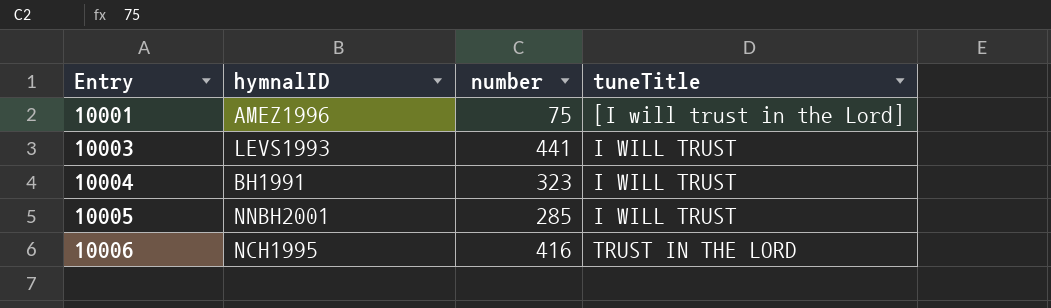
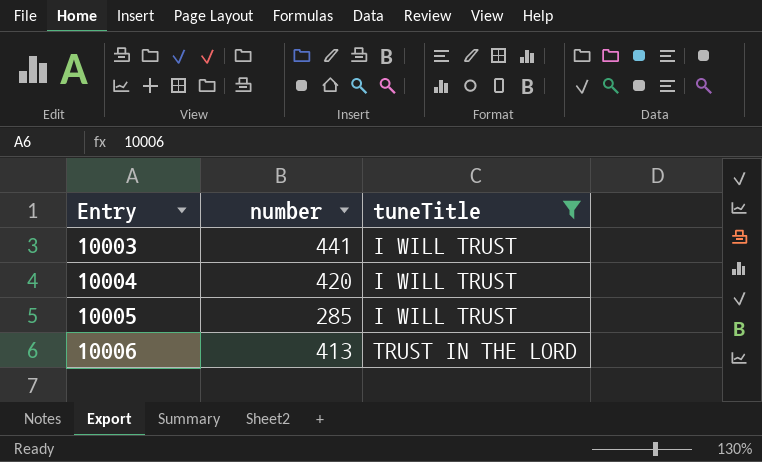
filter: none -> tuneTitle != [I will trust in the Lord]
column hymnalID | position: 2 -> none
10004 | number: 323 -> 420
10006 | number: 416 -> 413

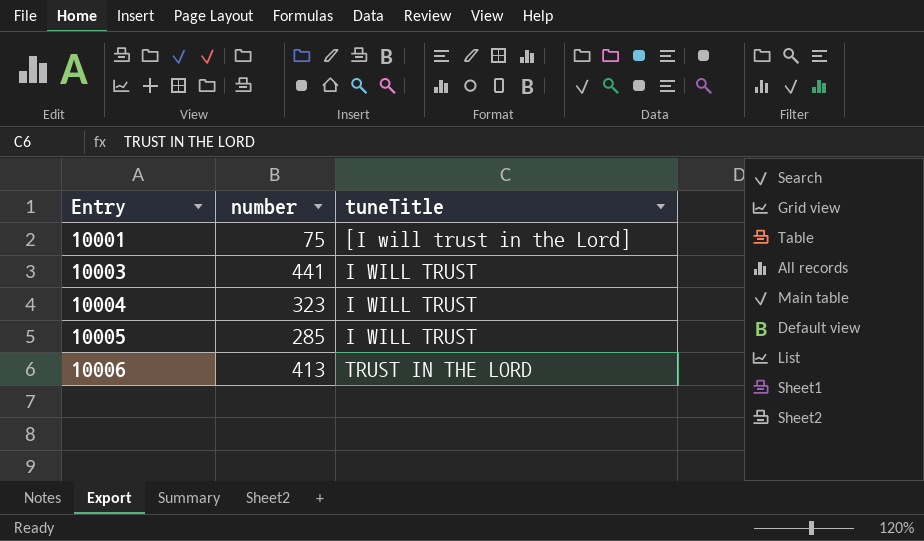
filter: tuneTitle != [I will trust in the Lord] -> none
10004 | number: 420 -> 323

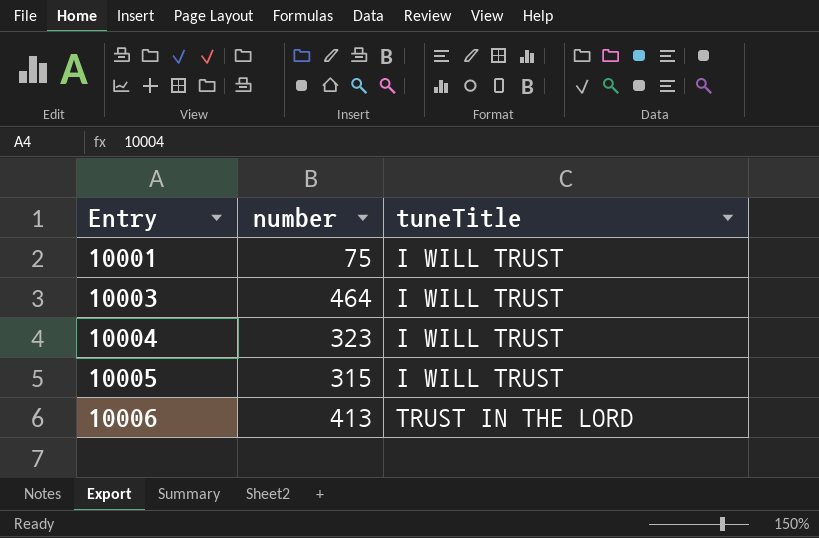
10001 | tuneTitle: [I will trust in the Lord] -> I WILL TRUST
10003 | number: 441 -> 464
10005 | number: 285 -> 315

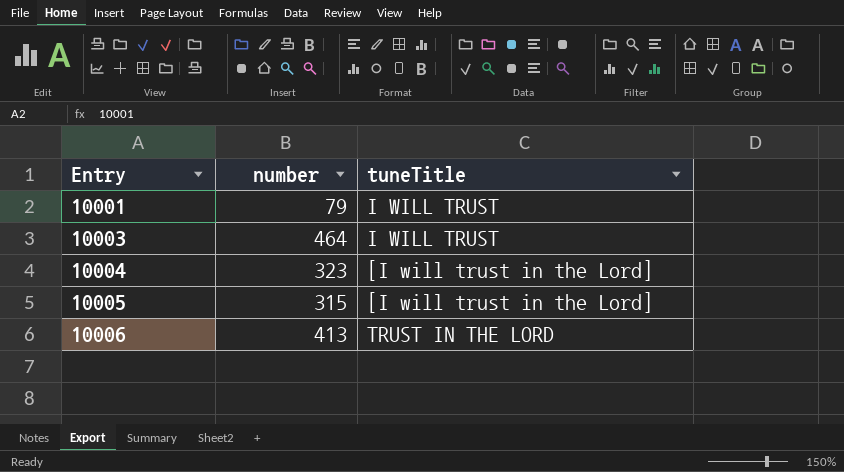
10001 | number: 75 -> 79
10004 | tuneTitle: I WILL TRUST -> [I will trust in the Lord]
10005 | tuneTitle: I WILL TRUST -> [I will trust in the Lord]

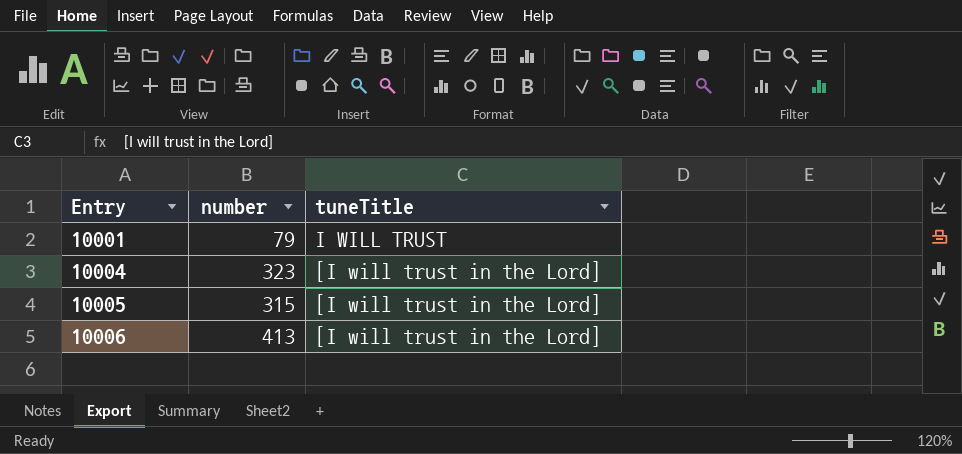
row 10003: 464 | I WILL TRUST -> none
10006 | tuneTitle: TRUST IN THE LORD -> [I will trust in the Lord]

